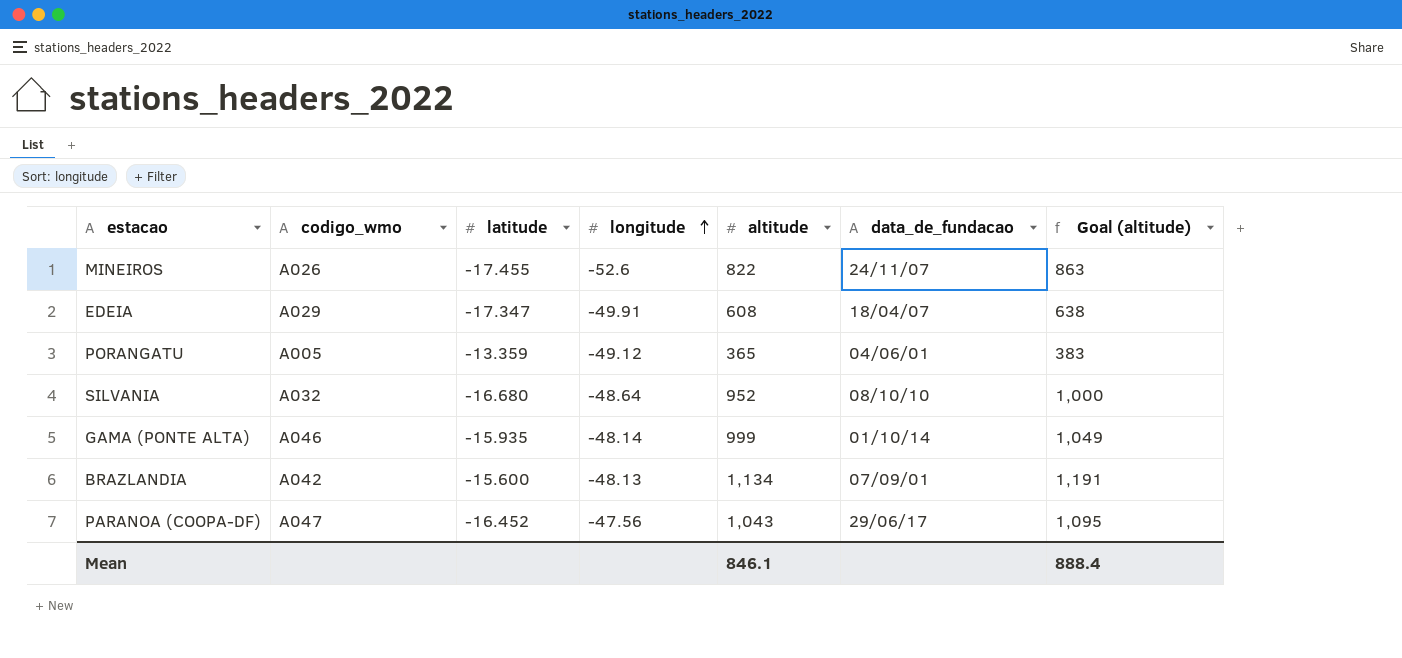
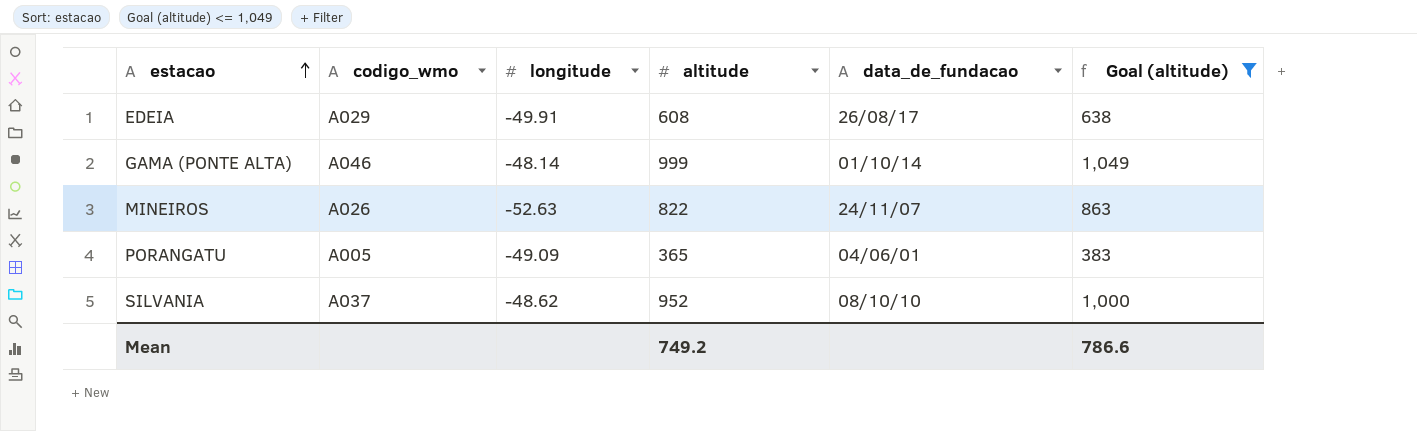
filter: none -> Goal (altitude) <= 1,049
row order: longitude ascending -> estacao ascending
column latitude | position: 3 -> none
EDEIA | data_de_fundacao: 18/04/07 -> 26/08/17
MINEIROS | longitude: -52.6 -> -52.63
PORANGATU | longitude: -49.12 -> -49.09
SILVANIA | codigo_wmo: A032 -> A037
SILVANIA | longitude: -48.64 -> -48.62
Mean | altitude: 846.1 -> 749.2
Mean | Goal (altitude): 888.4 -> 786.6

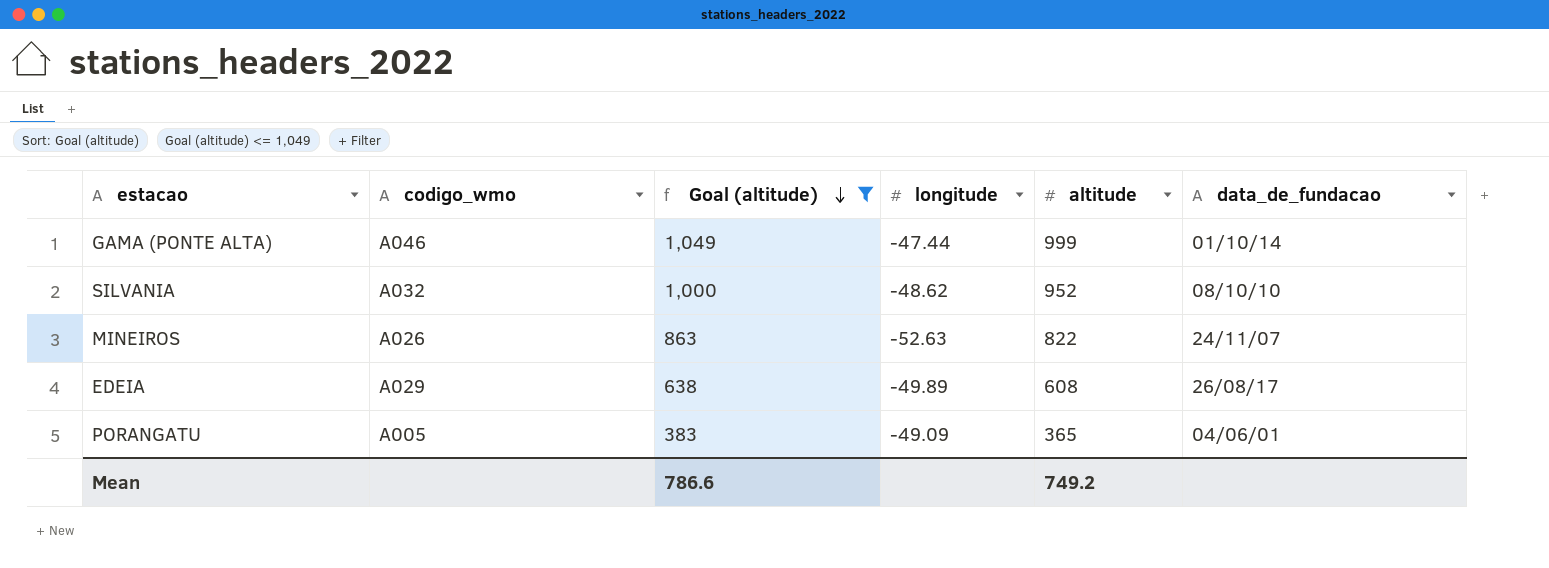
row order: estacao ascending -> Goal (altitude) descending
column Goal (altitude) | position: 6 -> 3
GAMA (PONTE ALTA) | longitude: -48.14 -> -47.44
SILVANIA | codigo_wmo: A037 -> A032
EDEIA | longitude: -49.91 -> -49.89

